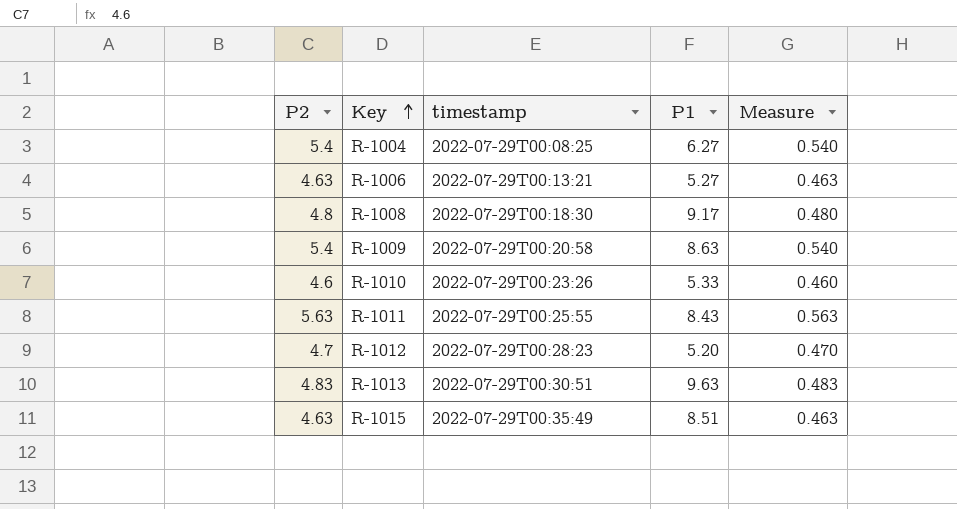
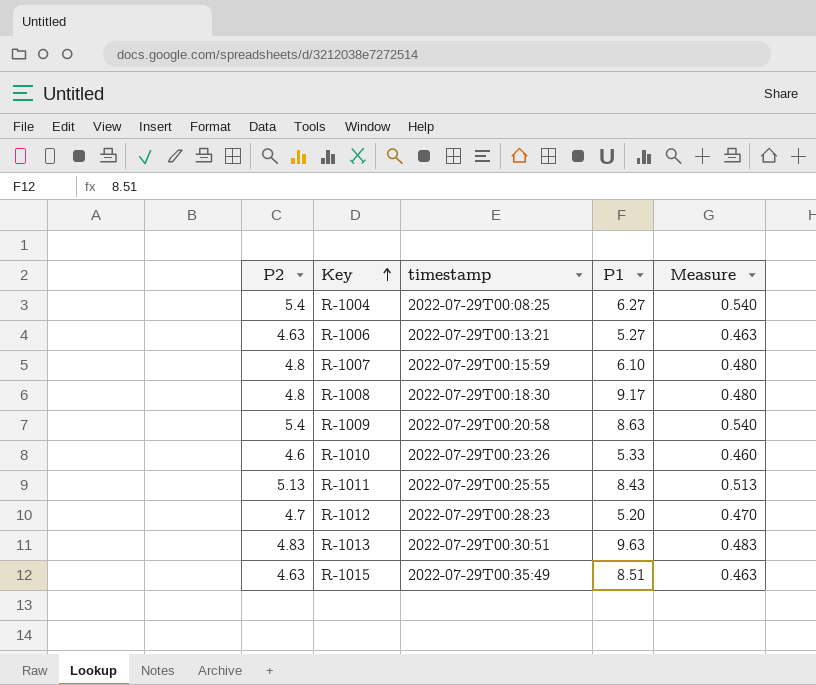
row R-1007: none -> 4.8 | 2022-07-29T00:15:59 | 6.10 | 0.480
R-1011 | P2: 5.63 -> 5.13
R-1011 | Measure: 0.563 -> 0.513

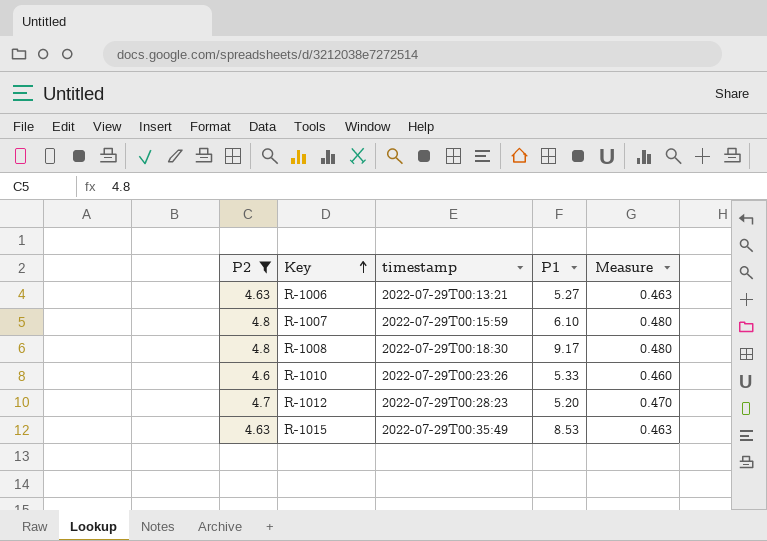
filter: none -> P2 <= 4.8
R-1015 | P1: 8.51 -> 8.53

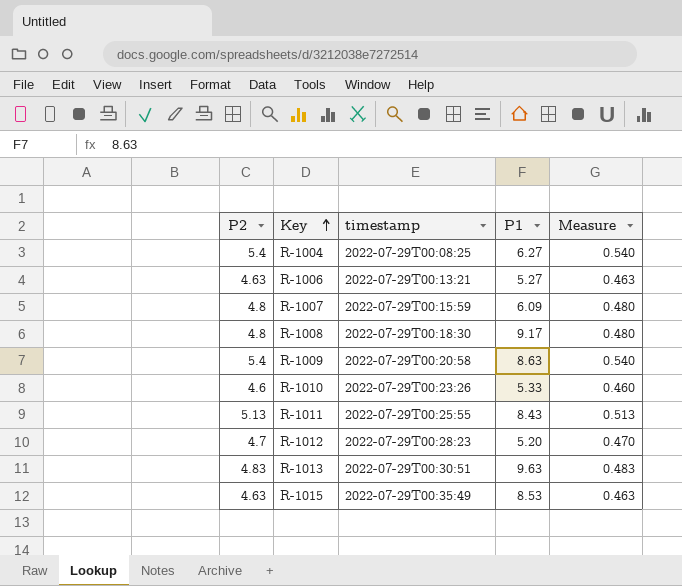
filter: P2 <= 4.8 -> none
R-1007 | P1: 6.10 -> 6.09

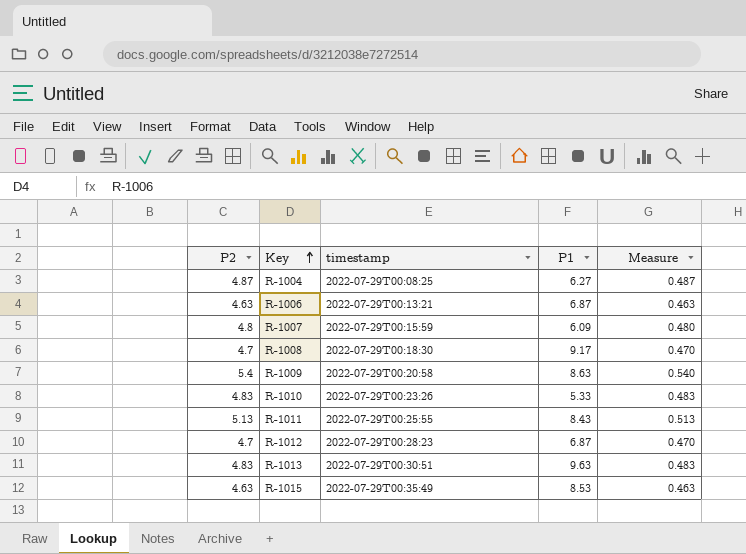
R-1004 | P2: 5.4 -> 4.87
R-1004 | Measure: 0.540 -> 0.487
R-1006 | P1: 5.27 -> 6.87
R-1008 | P2: 4.8 -> 4.7
R-1008 | Measure: 0.480 -> 0.470
R-1010 | P2: 4.6 -> 4.83
R-1010 | Measure: 0.460 -> 0.483
R-1012 | P1: 5.20 -> 6.87

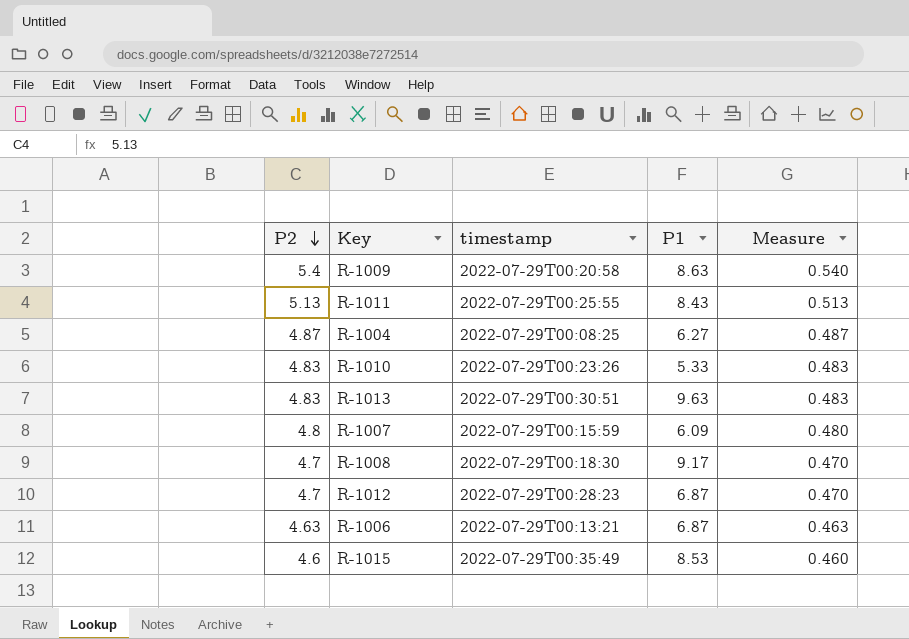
row order: Key ascending -> P2 descending
R-1015 | P2: 4.63 -> 4.6
R-1015 | Measure: 0.463 -> 0.460

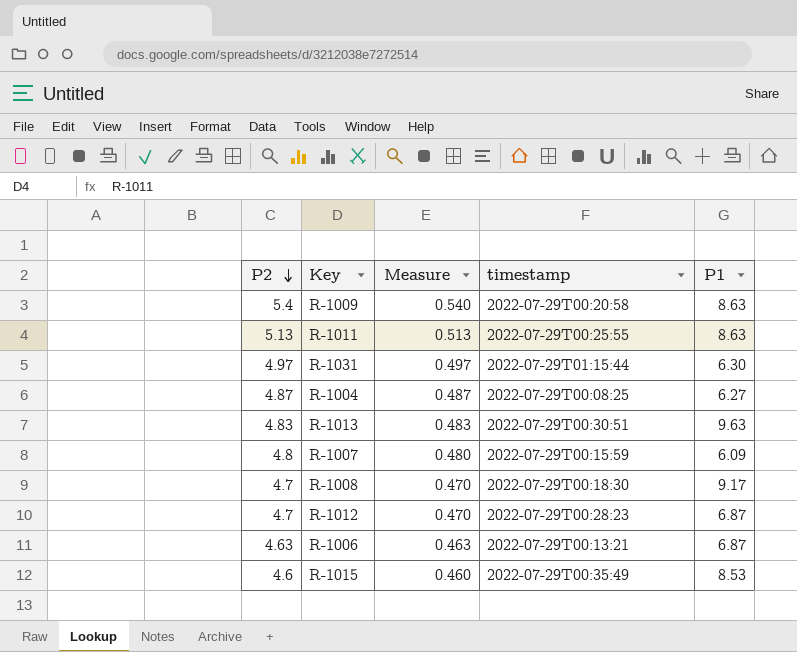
column Measure | position: 5 -> 3
row R-1010: 4.83 | 2022-07-29T00:23:26 | 5.33 | 0.483 -> none
R-1011 | P1: 8.43 -> 8.63
row R-1031: none -> 4.97 | 0.497 | 2022-07-29T01:15:44 | 6.30

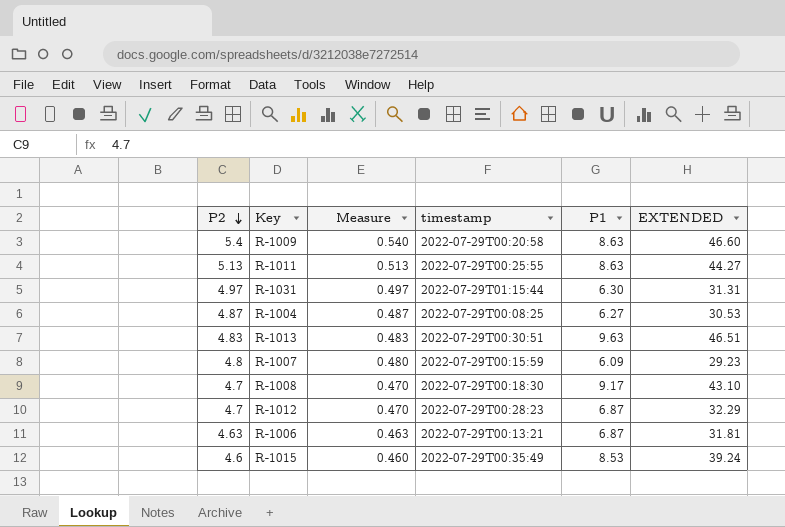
column EXTENDED | formula: none -> [P2] * [P1]

